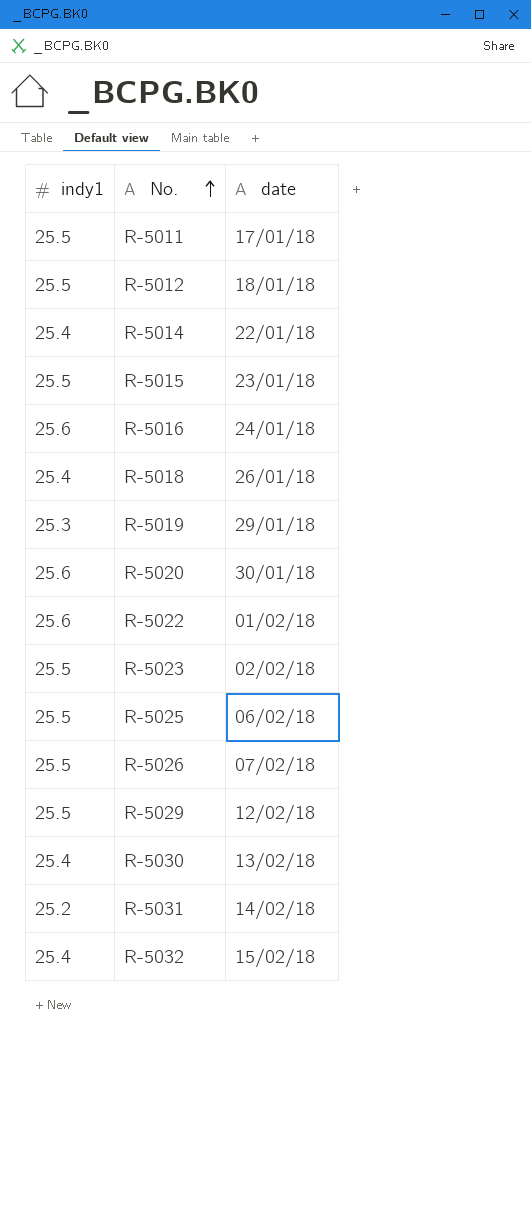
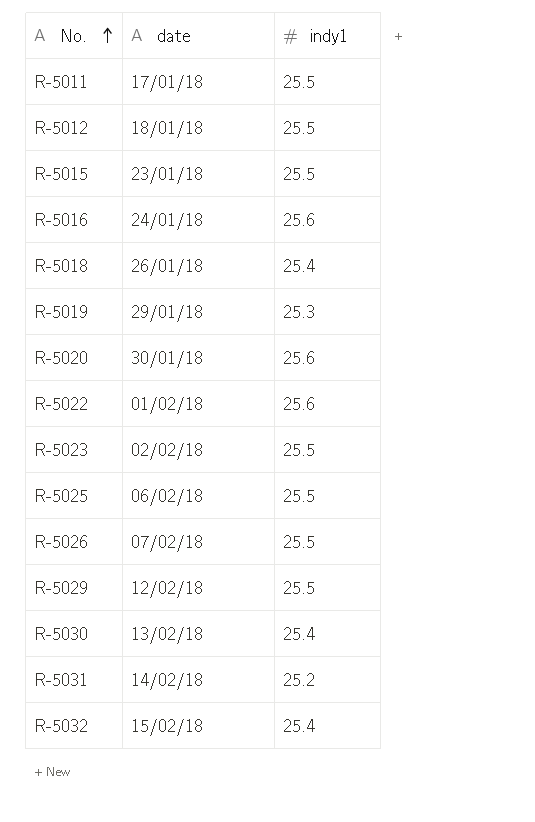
column indy1 | position: 1 -> 3
row R-5014: 25.4 | 22/01/18 -> none

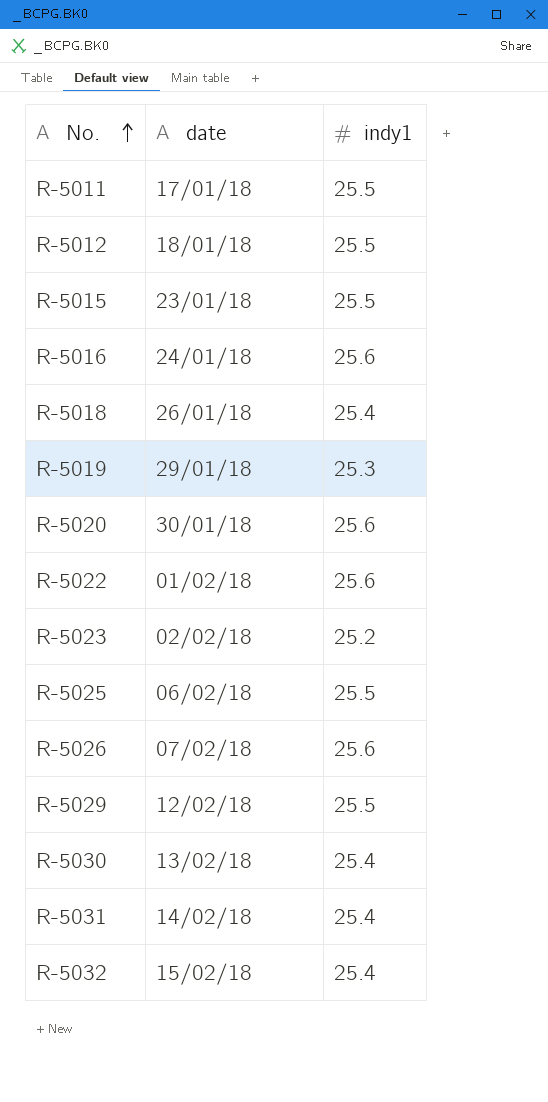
R-5023 | indy1: 25.5 -> 25.2
R-5026 | indy1: 25.5 -> 25.6
R-5031 | indy1: 25.2 -> 25.4

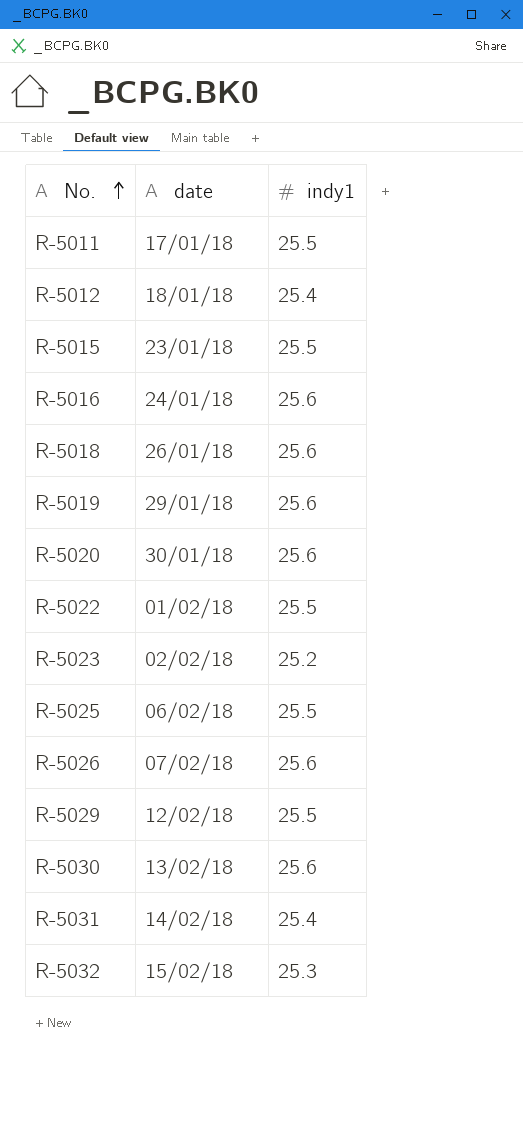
R-5012 | indy1: 25.5 -> 25.4
R-5018 | indy1: 25.4 -> 25.6
R-5019 | indy1: 25.3 -> 25.6
R-5022 | indy1: 25.6 -> 25.5
R-5030 | indy1: 25.4 -> 25.6
R-5032 | indy1: 25.4 -> 25.3

